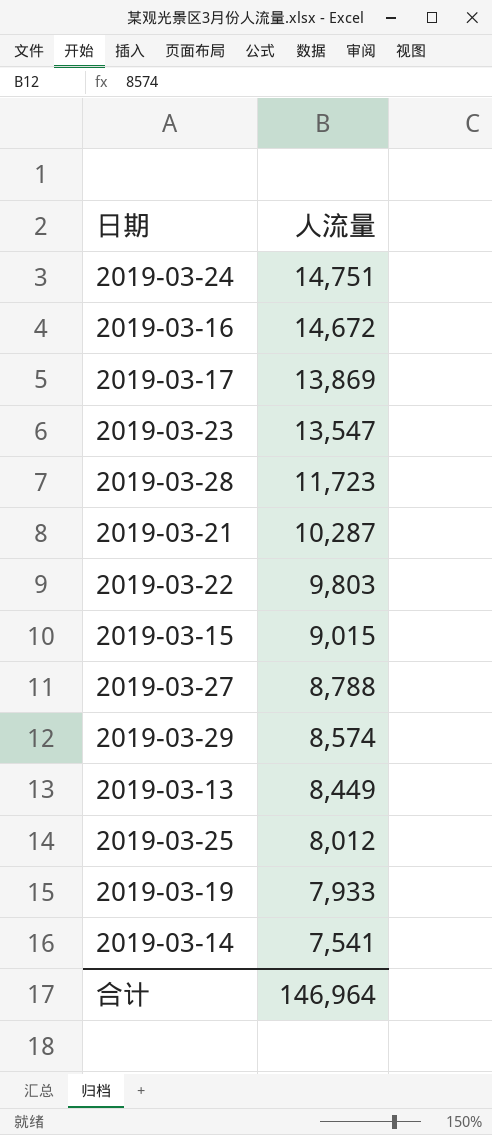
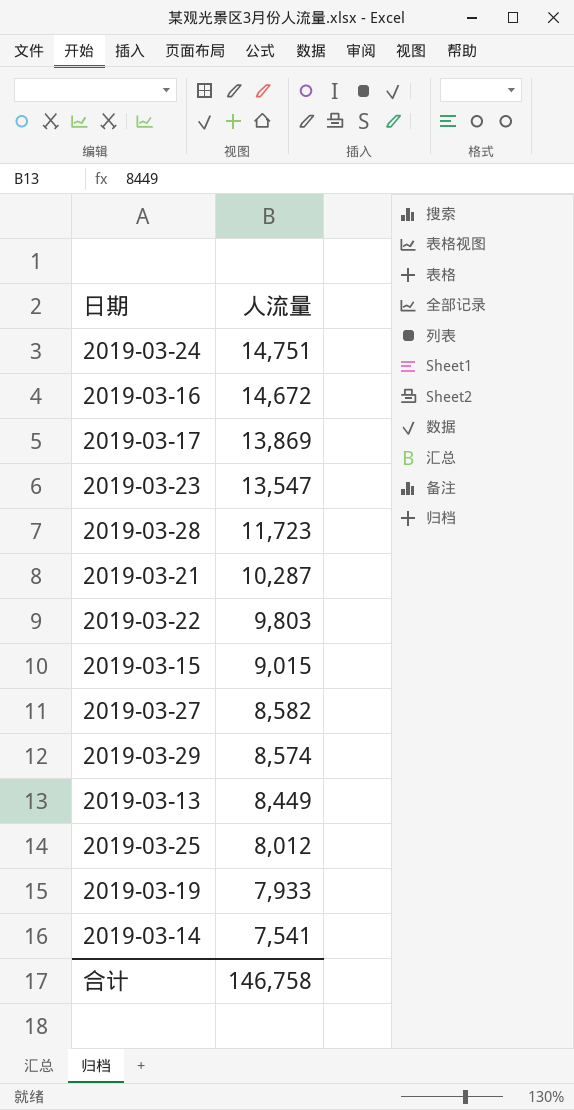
2019-03-27 | 人流量: 8,788 -> 8,582
合计 | 人流量: 146,964 -> 146,758

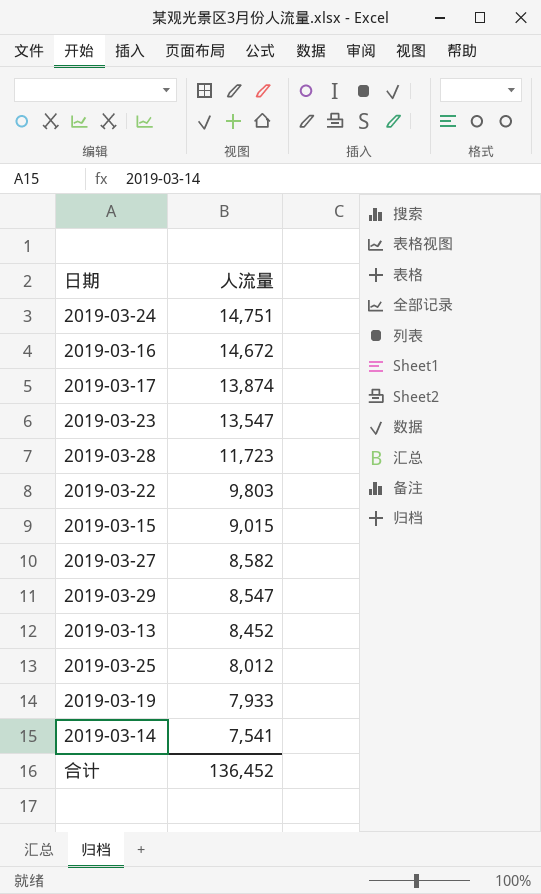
row 2019-03-21: 10,287 -> none
2019-03-17 | 人流量: 13,869 -> 13,874
2019-03-29 | 人流量: 8,574 -> 8,547
2019-03-13 | 人流量: 8,449 -> 8,452
合计 | 人流量: 146,758 -> 136,452

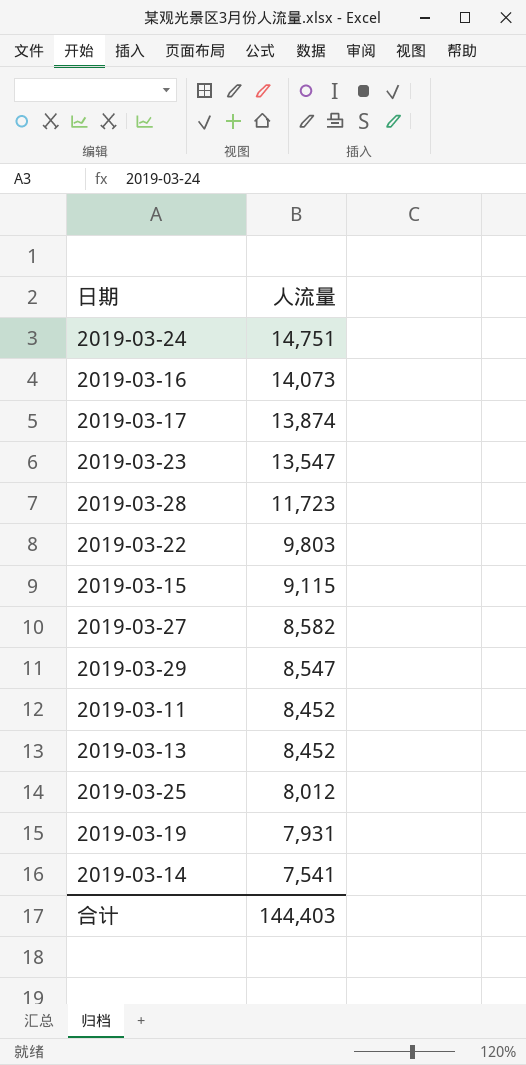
2019-03-16 | 人流量: 14,672 -> 14,073
2019-03-15 | 人流量: 9,015 -> 9,115
row 2019-03-11: none -> 8,452
2019-03-19 | 人流量: 7,933 -> 7,931
合计 | 人流量: 136,452 -> 144,403

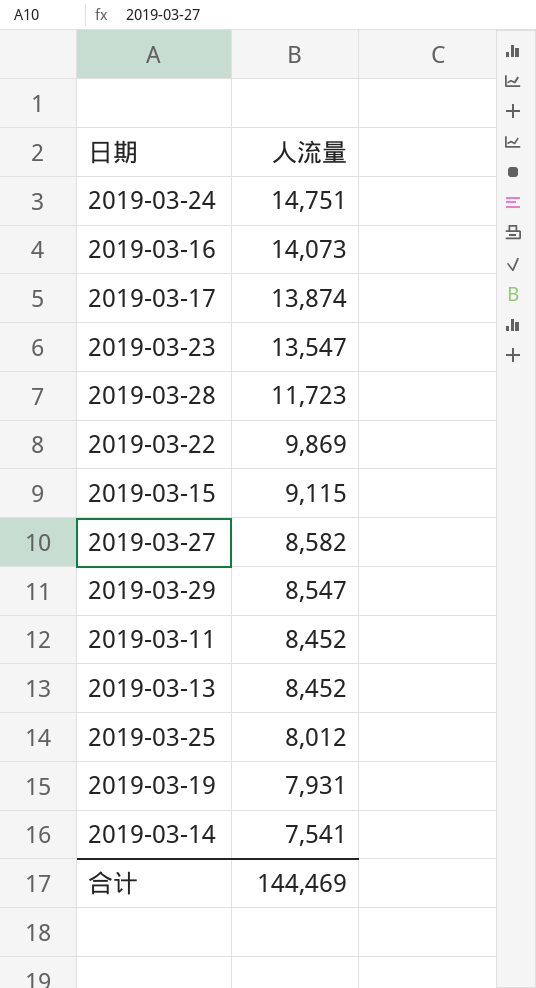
2019-03-22 | 人流量: 9,803 -> 9,869
合计 | 人流量: 144,403 -> 144,469

